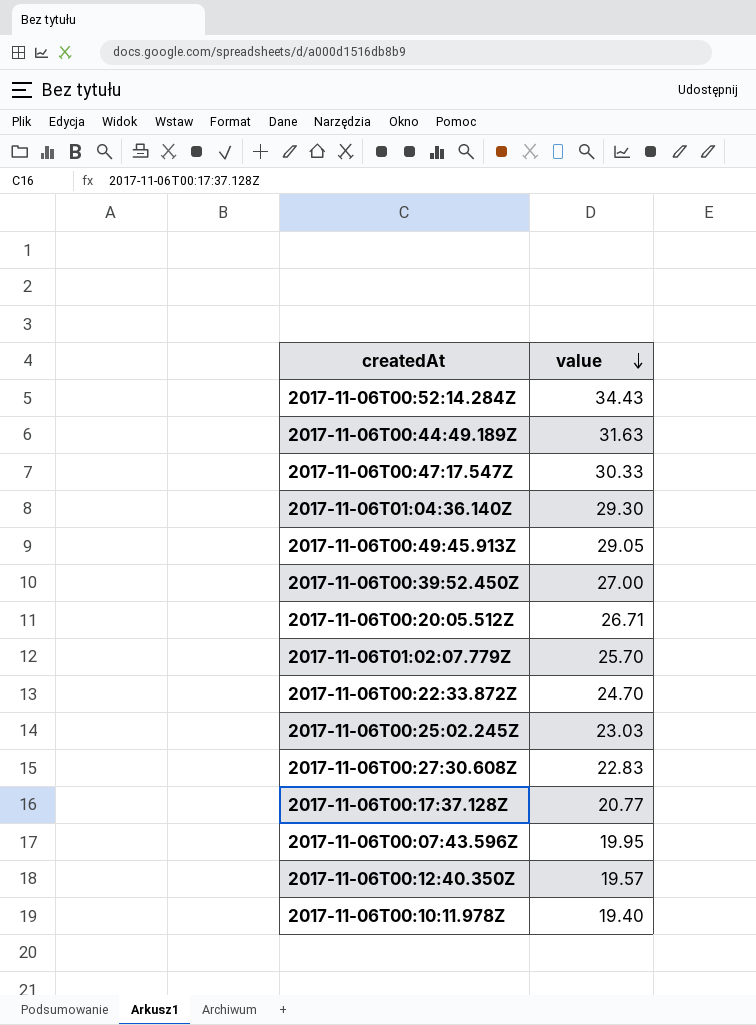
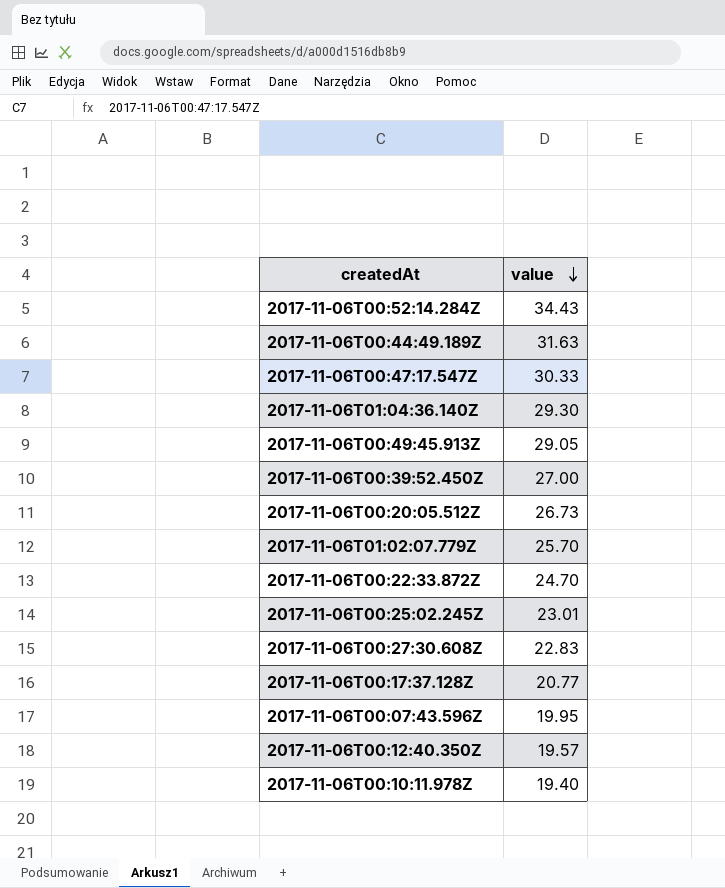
2017-11-06T00:20:05.512Z | value: 26.71 -> 26.73
2017-11-06T00:25:02.245Z | value: 23.03 -> 23.01

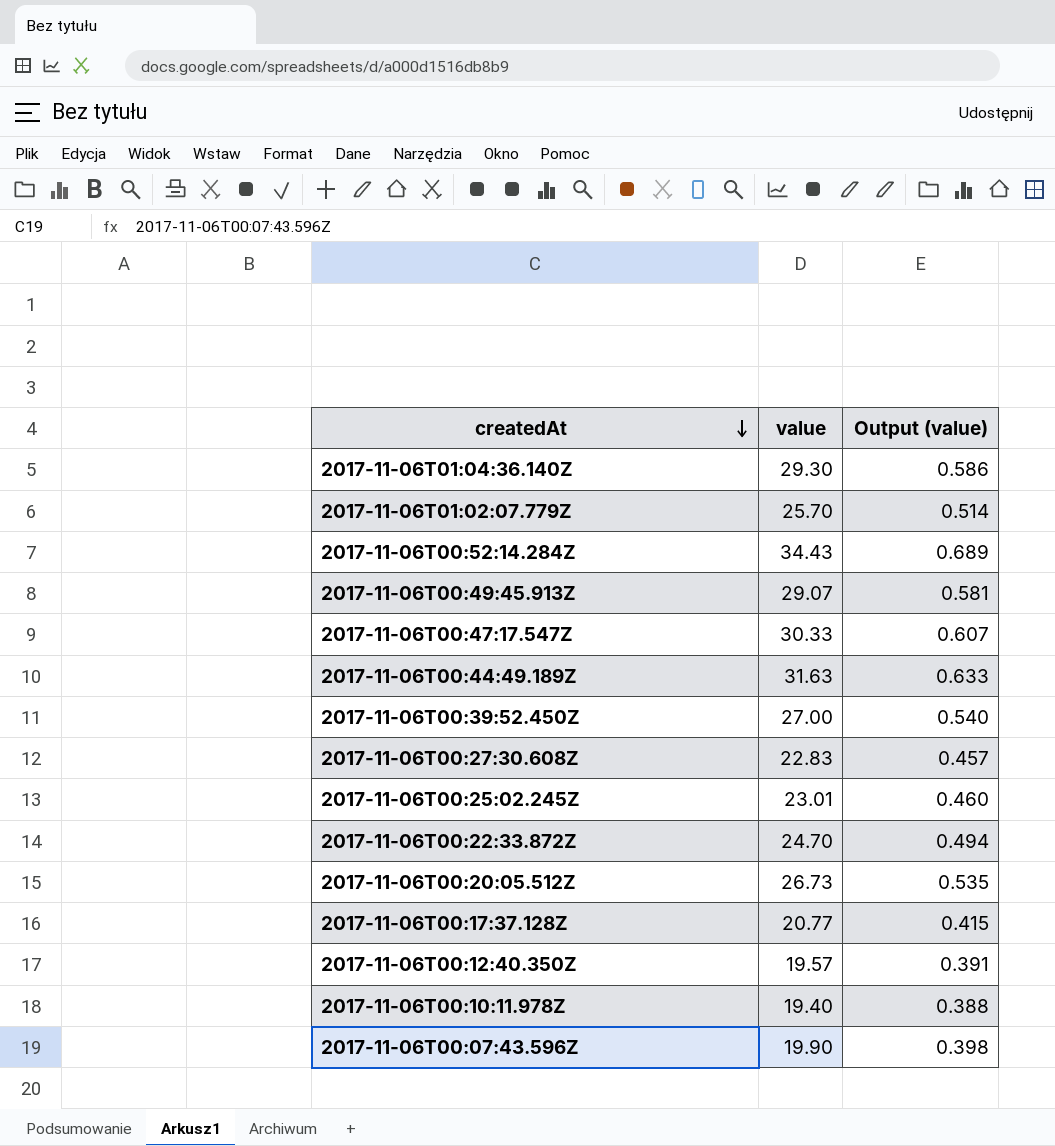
row order: value descending -> createdAt descending
column Output (value) | formula: none -> [value] * 0.02
2017-11-06T00:49:45.913Z | value: 29.05 -> 29.07
2017-11-06T00:07:43.596Z | value: 19.95 -> 19.90

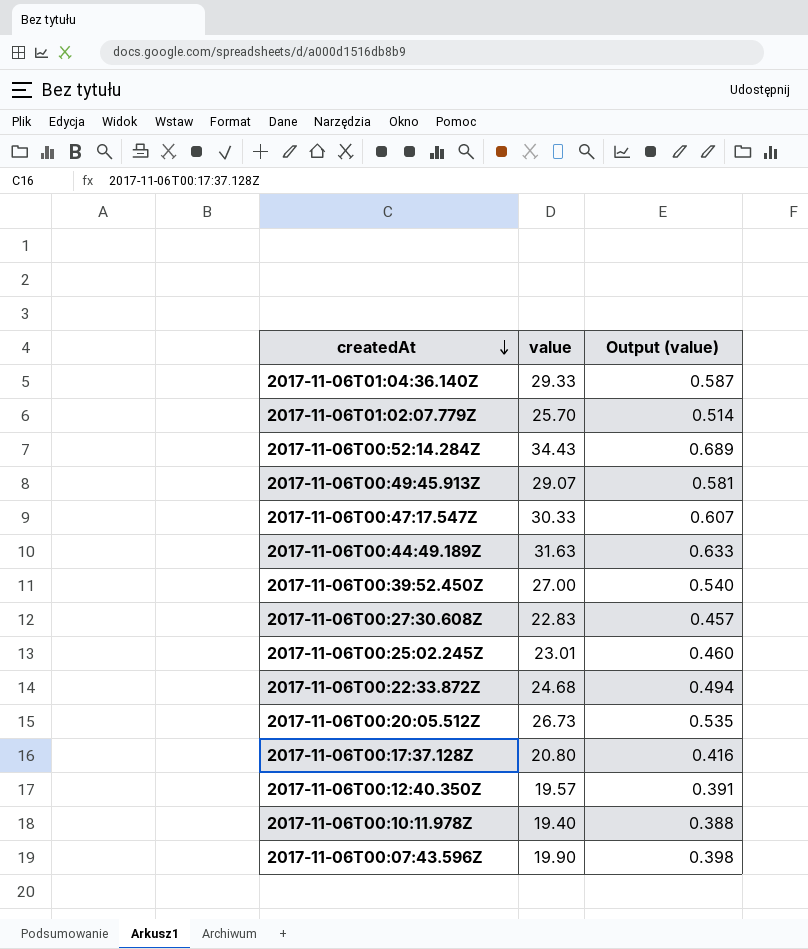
2017-11-06T01:04:36.140Z | value: 29.30 -> 29.33
2017-11-06T01:04:36.140Z | Output (value): 0.586 -> 0.587
2017-11-06T00:22:33.872Z | value: 24.70 -> 24.68
2017-11-06T00:17:37.128Z | value: 20.77 -> 20.80
2017-11-06T00:17:37.128Z | Output (value): 0.415 -> 0.416

